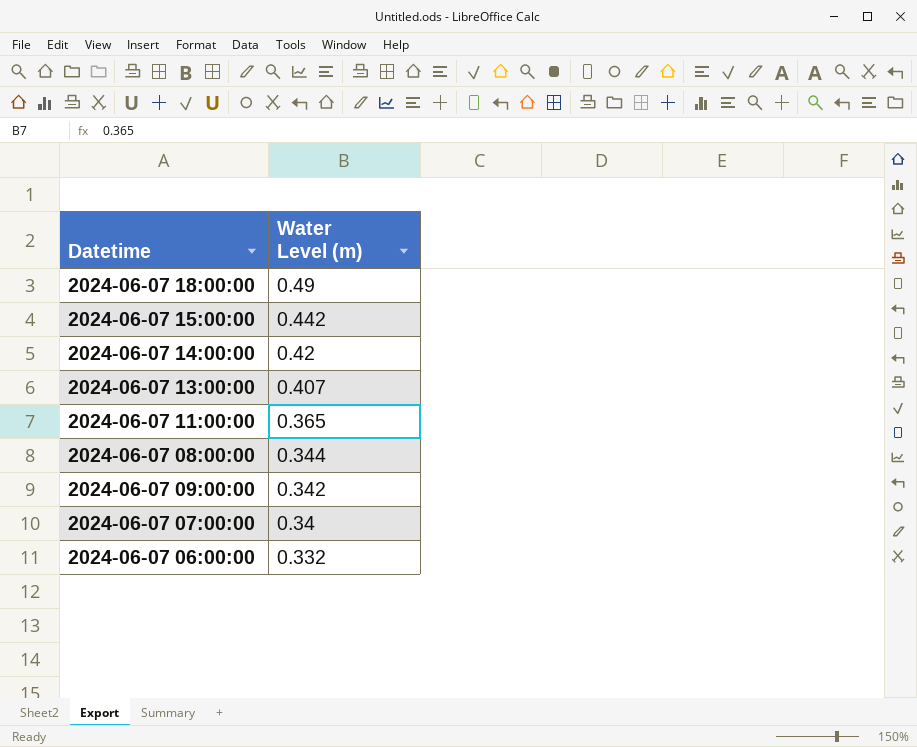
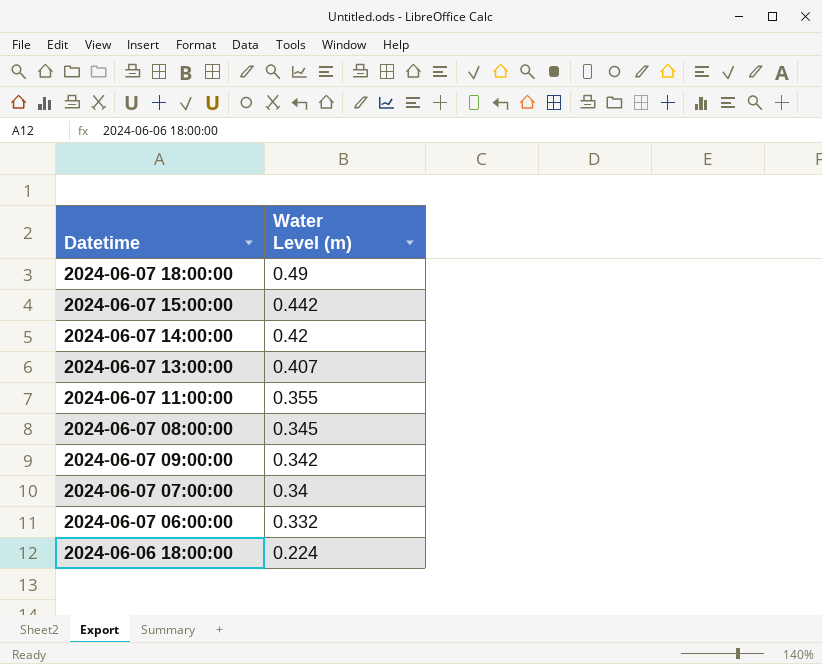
2024-06-07 11:00:00 | Water Level (m): 0.365 -> 0.355
2024-06-07 08:00:00 | Water Level (m): 0.344 -> 0.345
row 2024-06-06 18:00:00: none -> 0.224

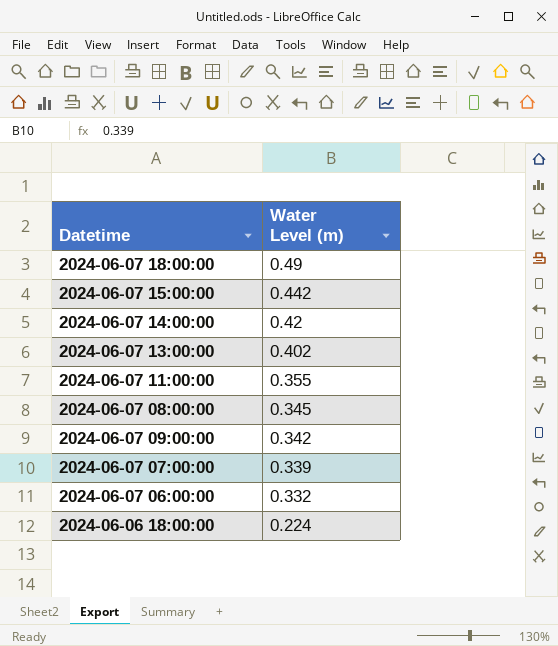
2024-06-07 13:00:00 | Water Level (m): 0.407 -> 0.402
2024-06-07 07:00:00 | Water Level (m): 0.34 -> 0.339

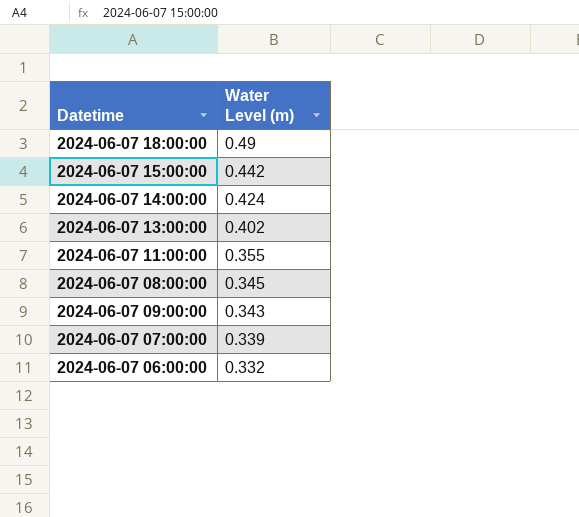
row 2024-06-06 18:00:00: 0.224 -> none
2024-06-07 14:00:00 | Water Level (m): 0.42 -> 0.424
2024-06-07 09:00:00 | Water Level (m): 0.342 -> 0.343

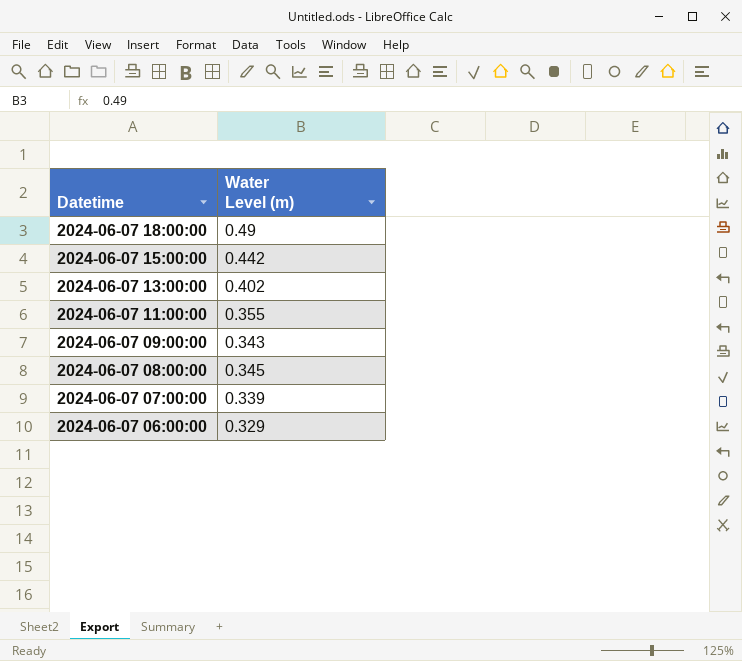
row order: Water Level (m) descending -> Datetime descending
row 2024-06-07 14:00:00: 0.424 -> none
2024-06-07 06:00:00 | Water Level (m): 0.332 -> 0.329

